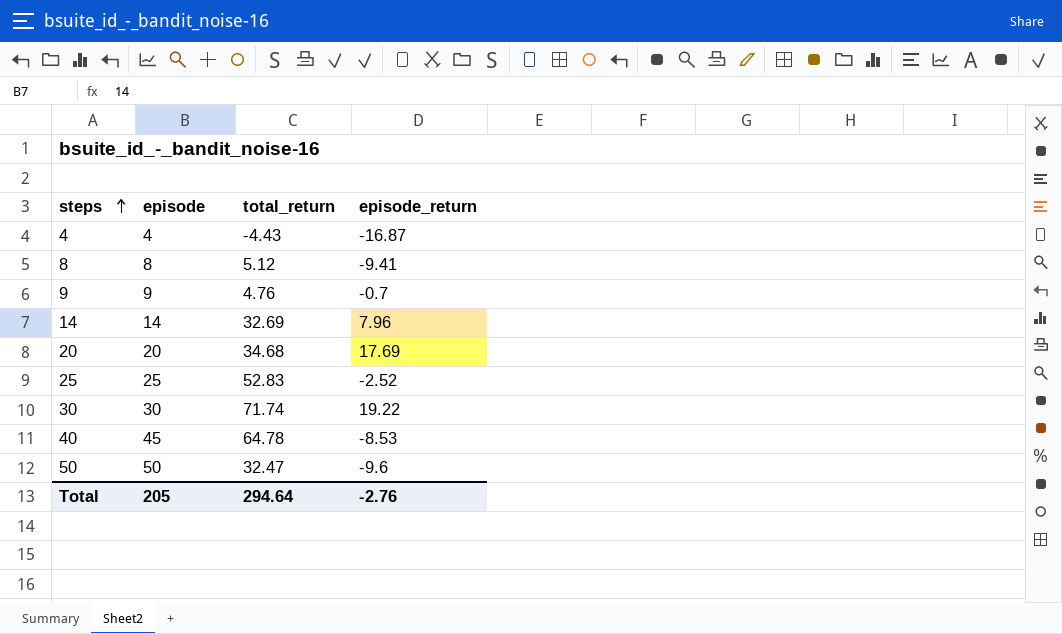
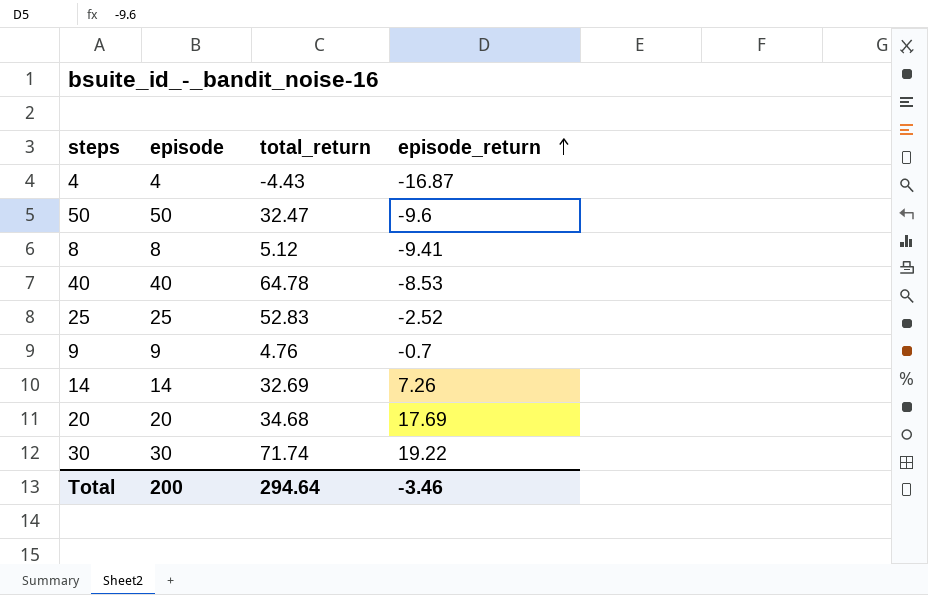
row order: steps ascending -> episode_return ascending
40 | episode: 45 -> 40
14 | episode_return: 7.96 -> 7.26
Total | episode: 205 -> 200
Total | episode_return: -2.76 -> -3.46

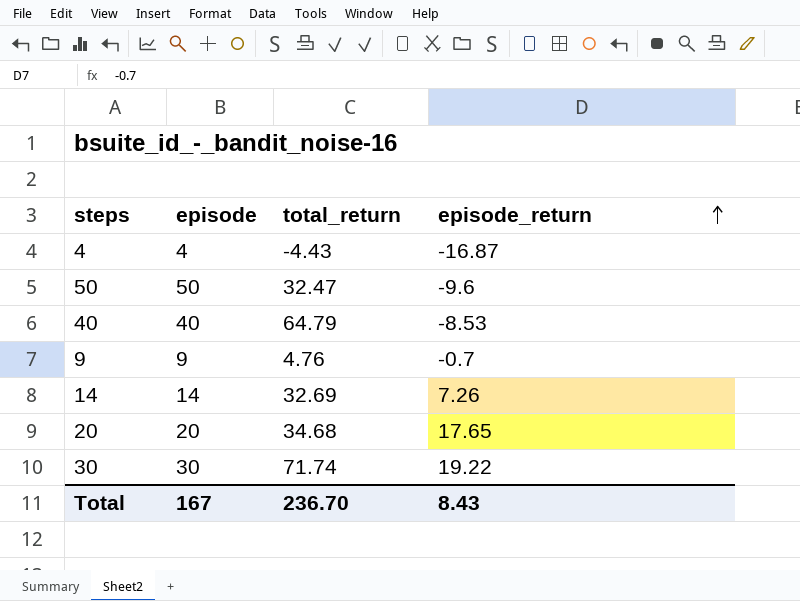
row 8: 8 | 5.12 | -9.41 -> none
row 25: 25 | 52.83 | -2.52 -> none
40 | total_return: 64.78 -> 64.79
20 | episode_return: 17.69 -> 17.65
Total | episode: 200 -> 167
Total | total_return: 294.64 -> 236.70
Total | episode_return: -3.46 -> 8.43

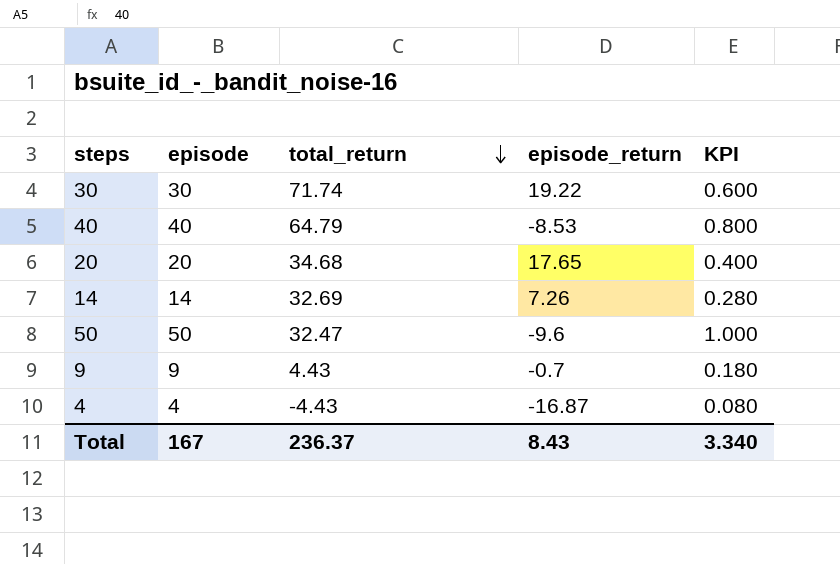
row order: episode_return ascending -> total_return descending
column KPI | formula: none -> [episode] * 0.02
9 | total_return: 4.76 -> 4.43
Total | total_return: 236.70 -> 236.37

